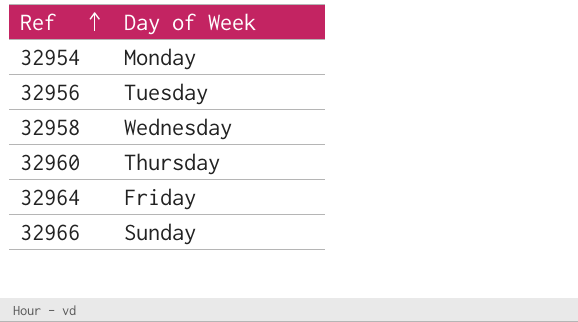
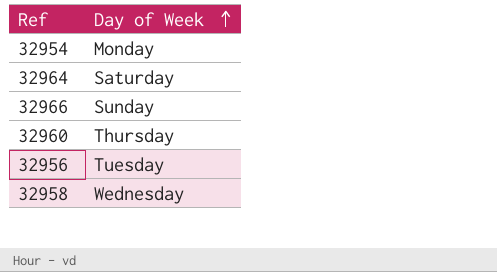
row order: Ref ascending -> Day of Week ascending
32964 | Day of Week: Friday -> Saturday

